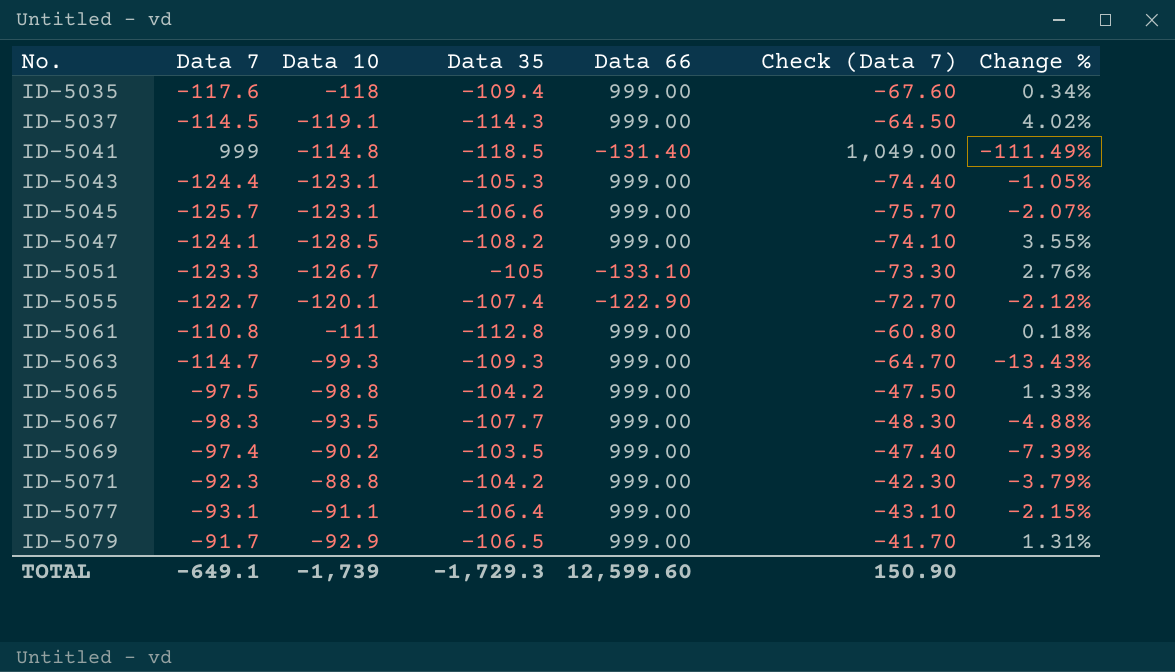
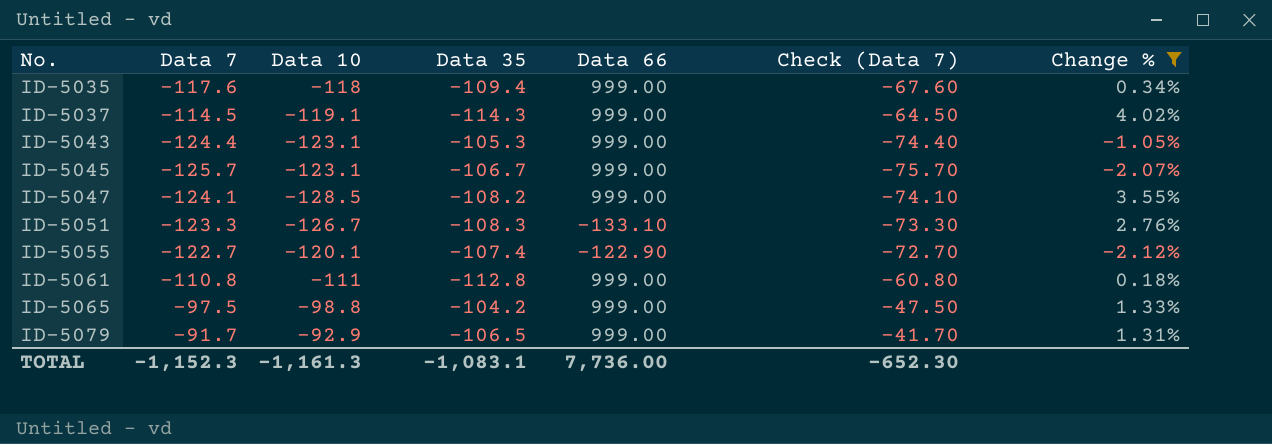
filter: none -> Change % >= -2.12%
ID-5045 | Data 35: -106.6 -> -106.7
ID-5051 | Data 35: -105 -> -108.3
TOTAL | Data 7: -649.1 -> -1,152.3
TOTAL | Data 10: -1,739 -> -1,161.3
TOTAL | Data 35: -1,729.3 -> -1,083.1
TOTAL | Data 66: 12,599.60 -> 7,736.00
TOTAL | Check (Data 7): 150.90 -> -652.30

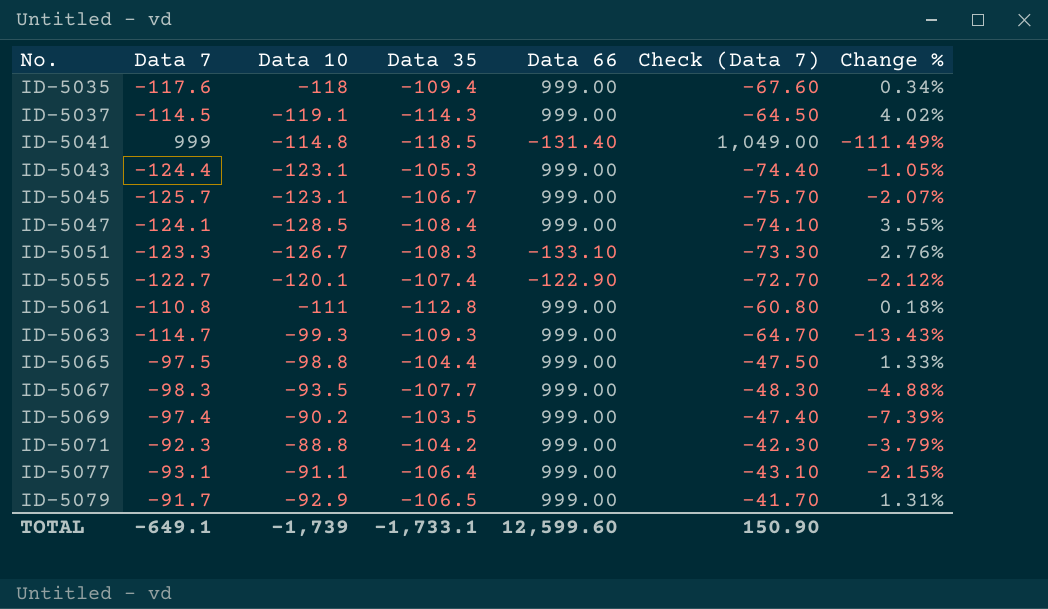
filter: Change % >= -2.12% -> none
ID-5047 | Data 35: -108.2 -> -108.4
ID-5065 | Data 35: -104.2 -> -104.4
TOTAL | Data 7: -1,152.3 -> -649.1
TOTAL | Data 10: -1,161.3 -> -1,739
TOTAL | Data 35: -1,083.1 -> -1,733.1
TOTAL | Data 66: 7,736.00 -> 12,599.60
TOTAL | Check (Data 7): -652.30 -> 150.90

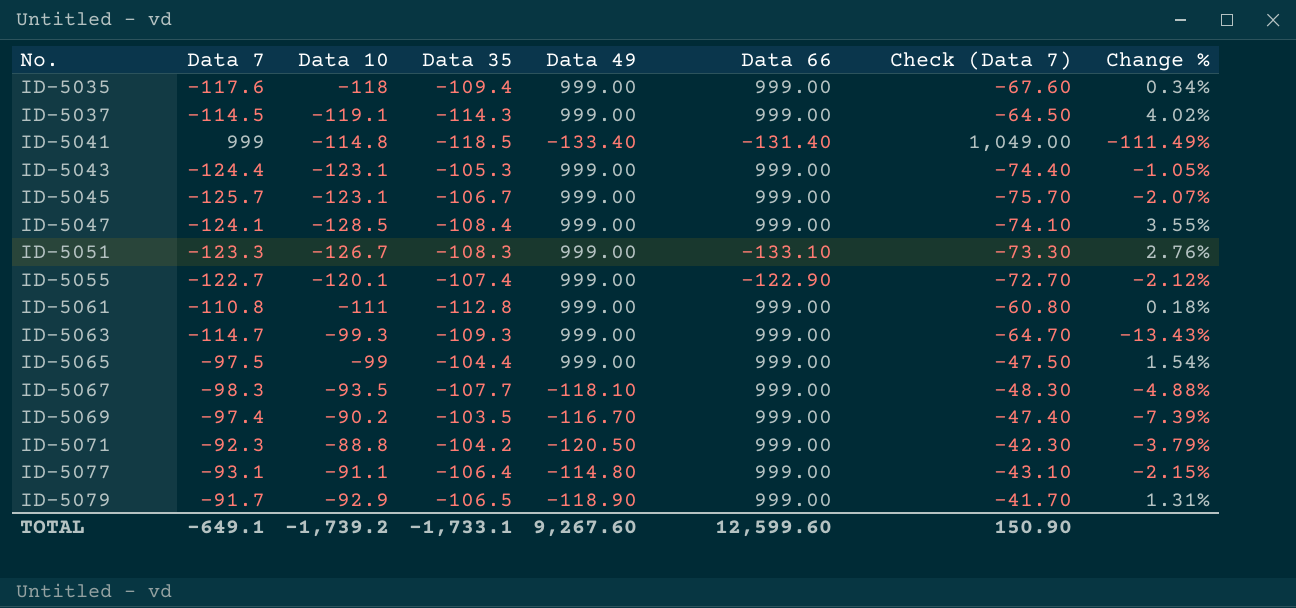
column Data 49 | position: none -> 5
ID-5065 | Data 10: -98.8 -> -99
ID-5065 | Change %: 1.33% -> 1.54%
TOTAL | Data 10: -1,739 -> -1,739.2

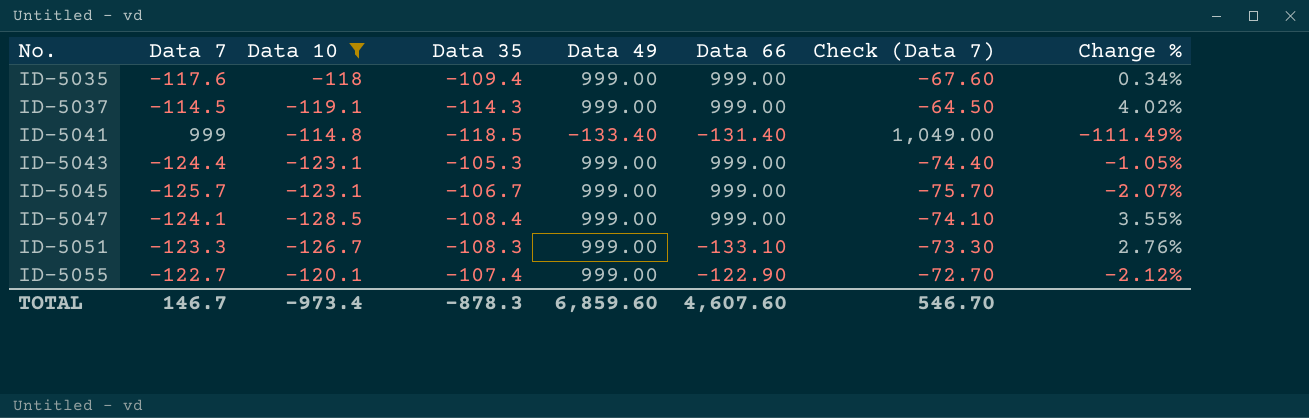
filter: none -> Data 10 <= -114.8
TOTAL | Data 7: -649.1 -> 146.7
TOTAL | Data 10: -1,739.2 -> -973.4
TOTAL | Data 35: -1,733.1 -> -878.3
TOTAL | Data 49: 9,267.60 -> 6,859.60
TOTAL | Data 66: 12,599.60 -> 4,607.60
TOTAL | Check (Data 7): 150.90 -> 546.70

